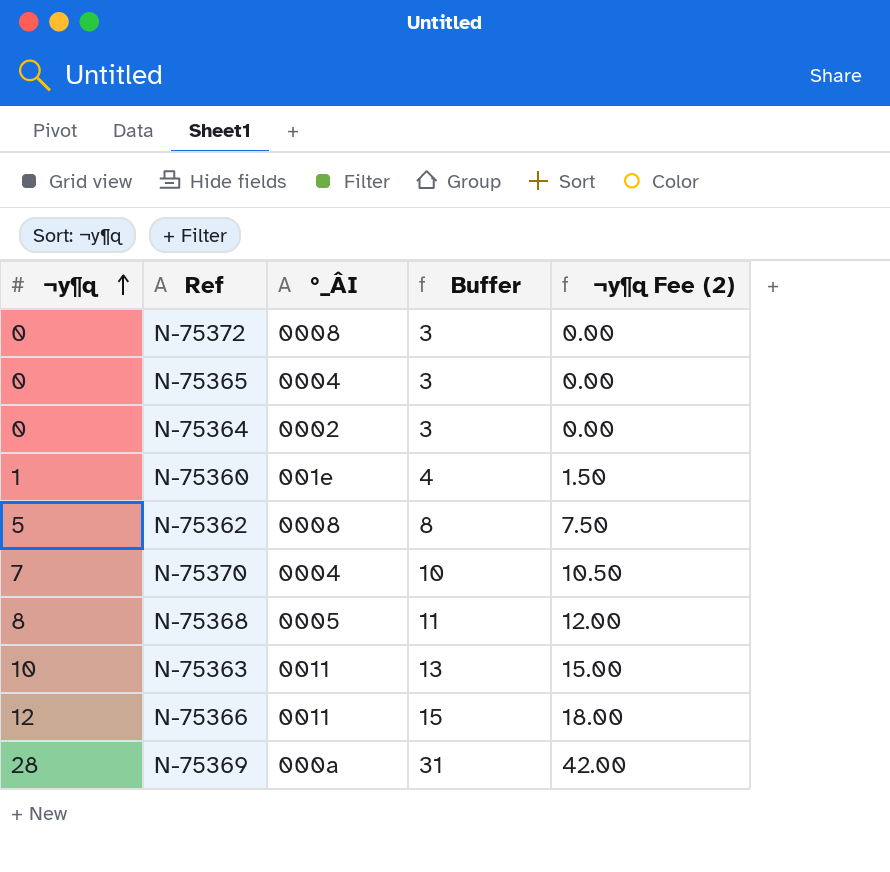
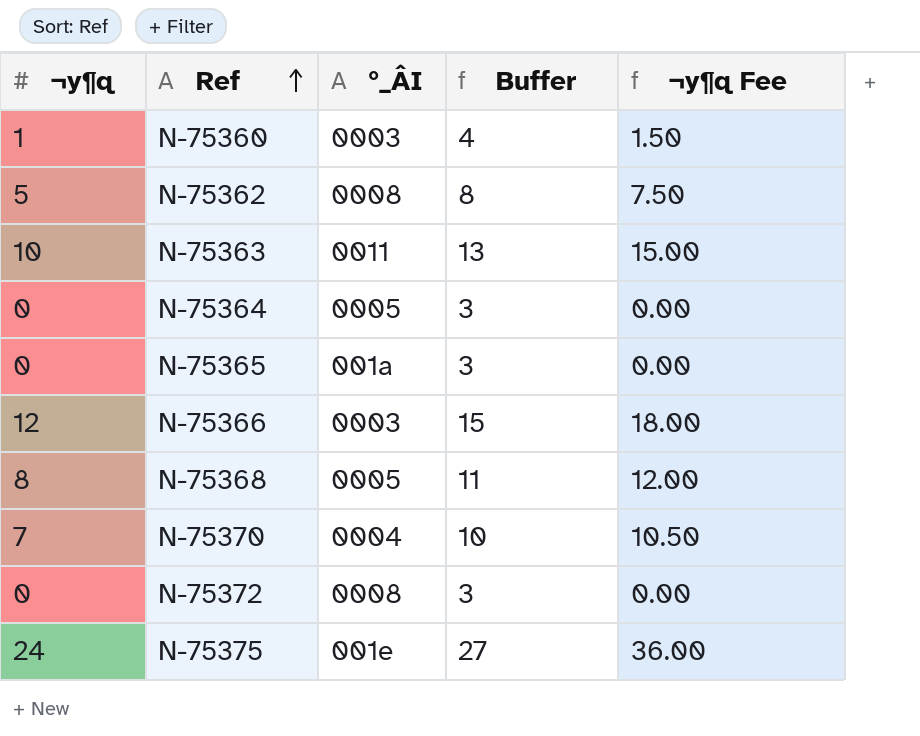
row order: ¬y¶q ascending -> Ref ascending
column name: ¬y¶q Fee (2) -> ¬y¶q Fee
row N-75369: 28 | 000a | 31 | 42.00 -> none
N-75360 | °_ÂI: 001e -> 0003
N-75364 | °_ÂI: 0002 -> 0005
N-75365 | °_ÂI: 0004 -> 001a
N-75366 | °_ÂI: 0011 -> 0003
row N-75375: none -> 24 | 001e | 27 | 36.00

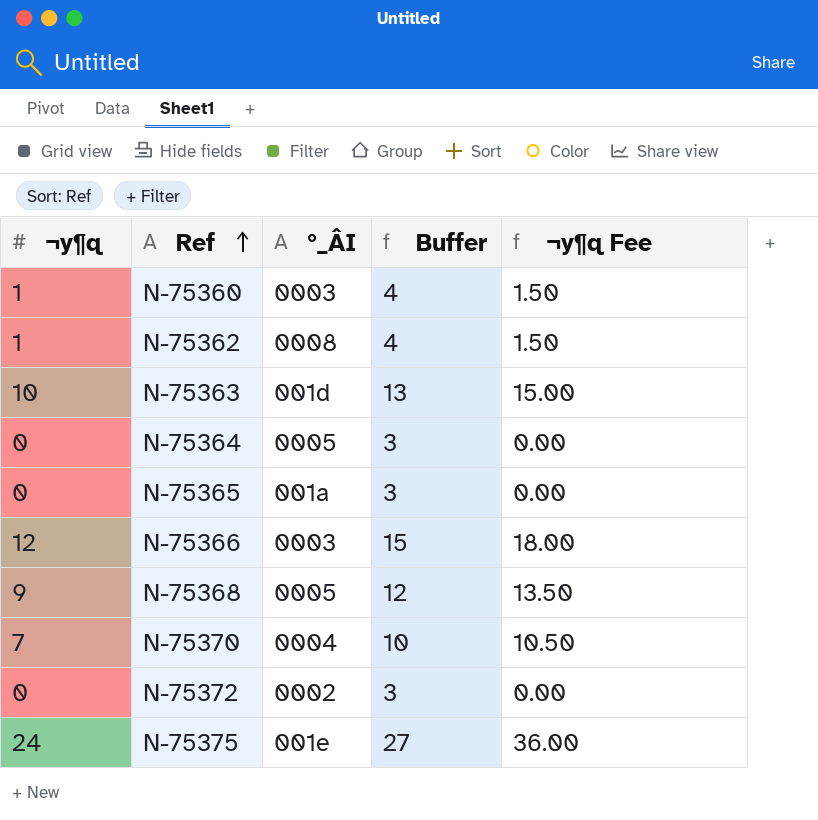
N-75362 | ¬y¶q: 5 -> 1
N-75362 | Buffer: 8 -> 4
N-75362 | ¬y¶q Fee: 7.50 -> 1.50
N-75363 | °_ÂI: 0011 -> 001d
N-75368 | ¬y¶q: 8 -> 9
N-75368 | Buffer: 11 -> 12
N-75368 | ¬y¶q Fee: 12.00 -> 13.50
N-75372 | °_ÂI: 0008 -> 0002

